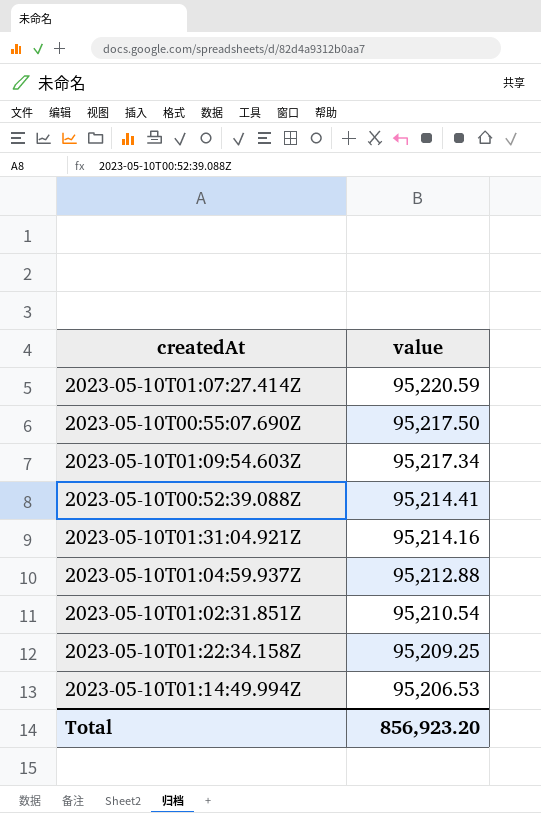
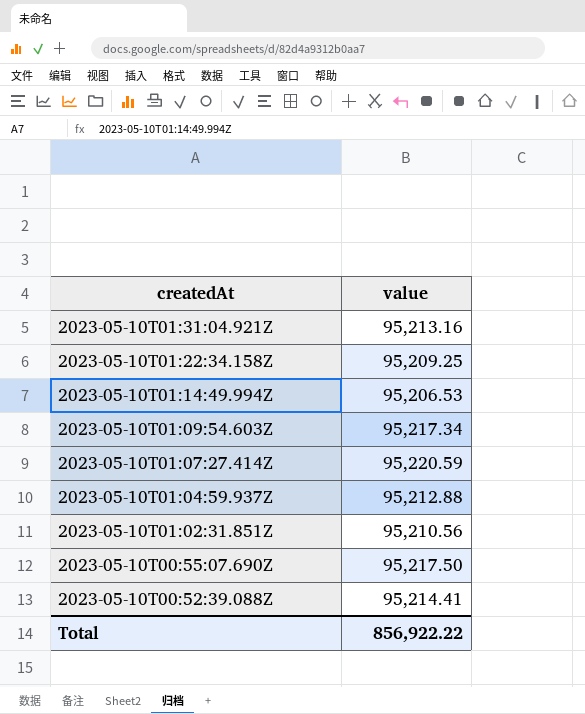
row order: value descending -> createdAt descending
2023-05-10T01:31:04.921Z | value: 95,214.16 -> 95,213.16
2023-05-10T01:02:31.851Z | value: 95,210.54 -> 95,210.56
Total | value: 856,923.20 -> 856,922.22

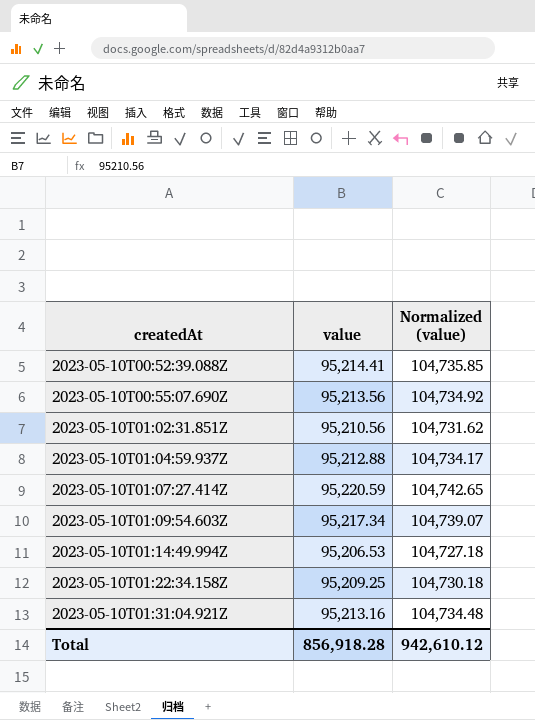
row order: createdAt descending -> createdAt ascending
column Normalized (value) | formula: none -> [value] * 1.1
2023-05-10T00:55:07.690Z | value: 95,217.50 -> 95,213.56
Total | value: 856,922.22 -> 856,918.28

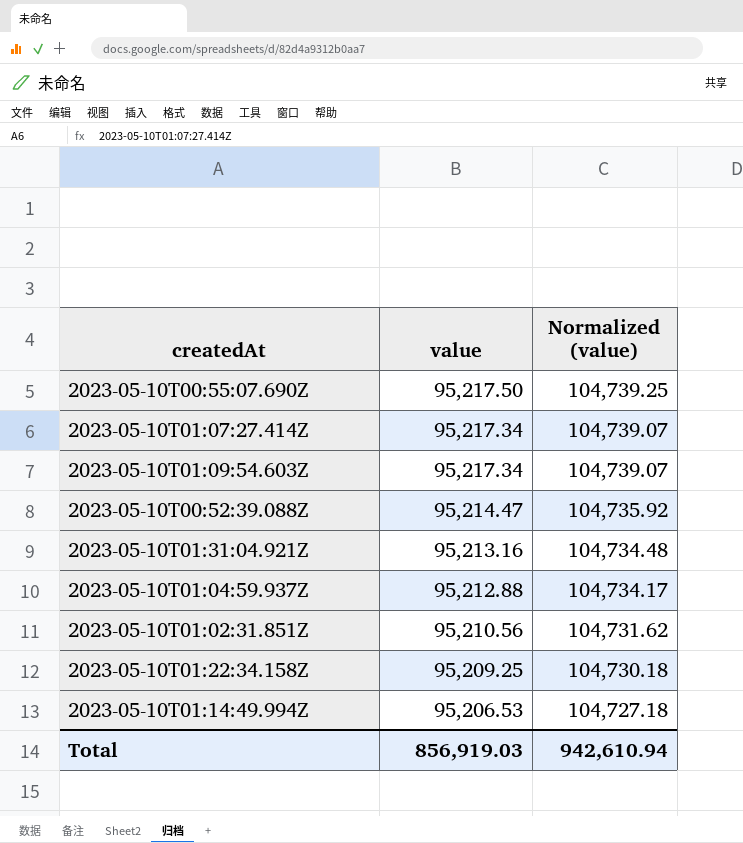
row order: createdAt ascending -> value descending
2023-05-10T00:55:07.690Z | value: 95,213.56 -> 95,217.50
2023-05-10T00:55:07.690Z | Normalized (value): 104,734.92 -> 104,739.25
2023-05-10T01:07:27.414Z | value: 95,220.59 -> 95,217.34
2023-05-10T01:07:27.414Z | Normalized (value): 104,742.65 -> 104,739.07
2023-05-10T00:52:39.088Z | value: 95,214.41 -> 95,214.47
2023-05-10T00:52:39.088Z | Normalized (value): 104,735.85 -> 104,735.92
Total | value: 856,918.28 -> 856,919.03
Total | Normalized (value): 942,610.12 -> 942,610.94

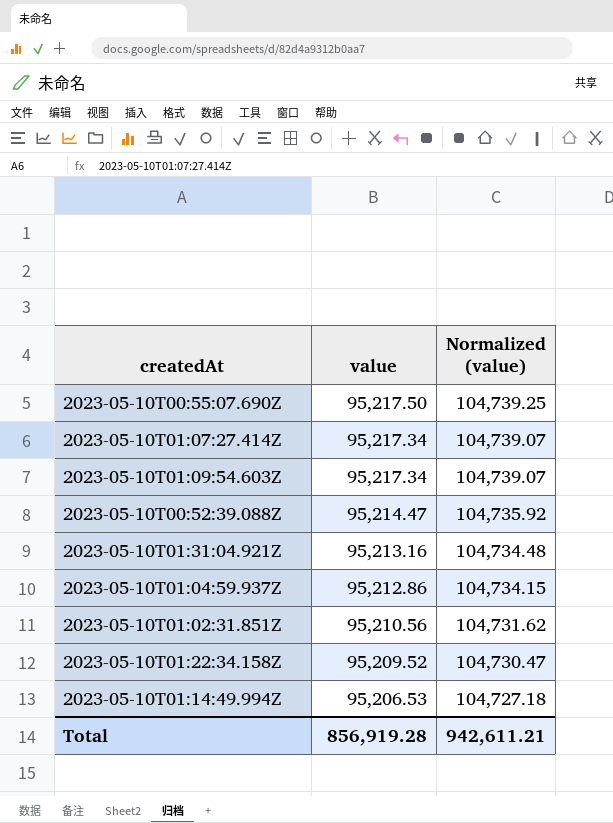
2023-05-10T01:04:59.937Z | value: 95,212.88 -> 95,212.86
2023-05-10T01:04:59.937Z | Normalized (value): 104,734.17 -> 104,734.15
2023-05-10T01:22:34.158Z | value: 95,209.25 -> 95,209.52
2023-05-10T01:22:34.158Z | Normalized (value): 104,730.18 -> 104,730.47
Total | value: 856,919.03 -> 856,919.28
Total | Normalized (value): 942,610.94 -> 942,611.21

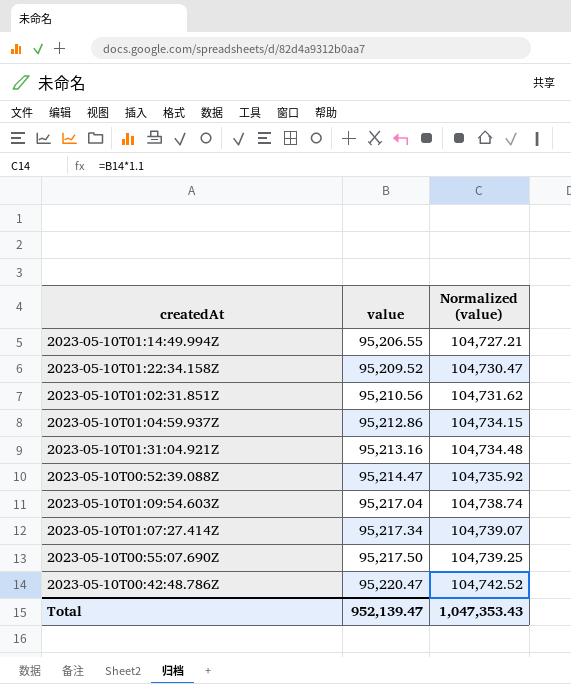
row order: value descending -> value ascending
2023-05-10T01:14:49.994Z | value: 95,206.53 -> 95,206.55
2023-05-10T01:14:49.994Z | Normalized (value): 104,727.18 -> 104,727.21
2023-05-10T01:09:54.603Z | value: 95,217.34 -> 95,217.04
2023-05-10T01:09:54.603Z | Normalized (value): 104,739.07 -> 104,738.74
row 2023-05-10T00:42:48.786Z: none -> 95,220.47 | 104,742.52
Total | value: 856,919.28 -> 952,139.47
Total | Normalized (value): 942,611.21 -> 1,047,353.43

